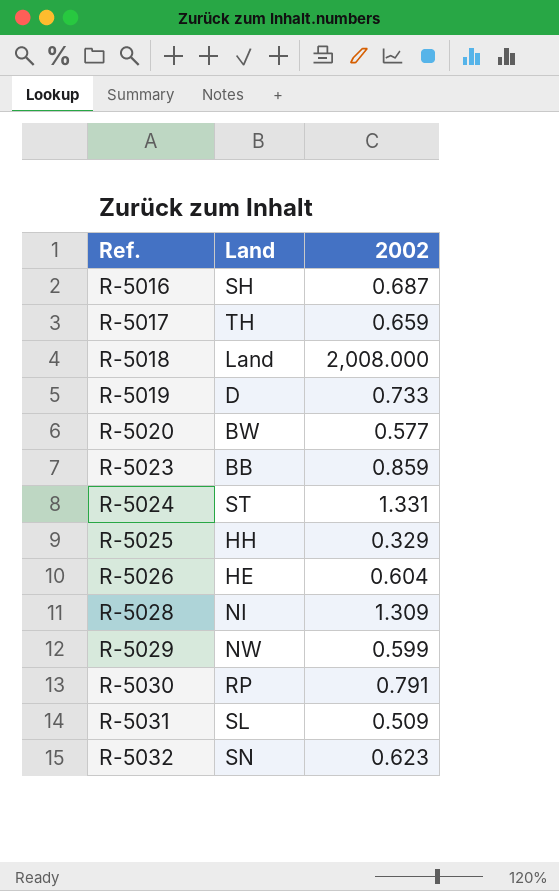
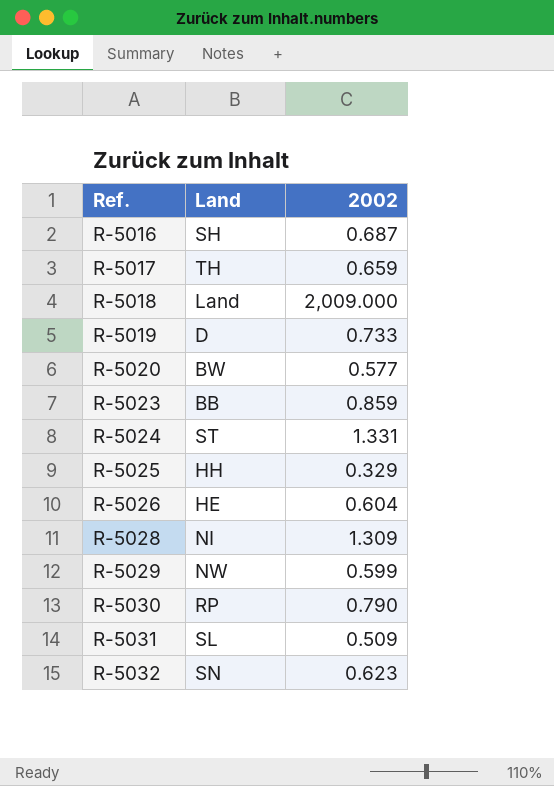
R-5018 | 2002: 2,008.000 -> 2,009.000
R-5030 | 2002: 0.791 -> 0.790

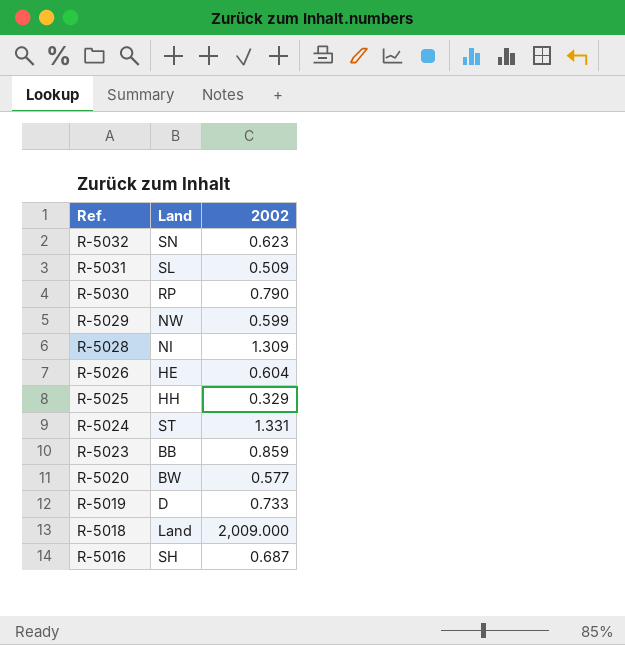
row order: Ref. ascending -> Ref. descending
row R-5017: TH | 0.659 -> none

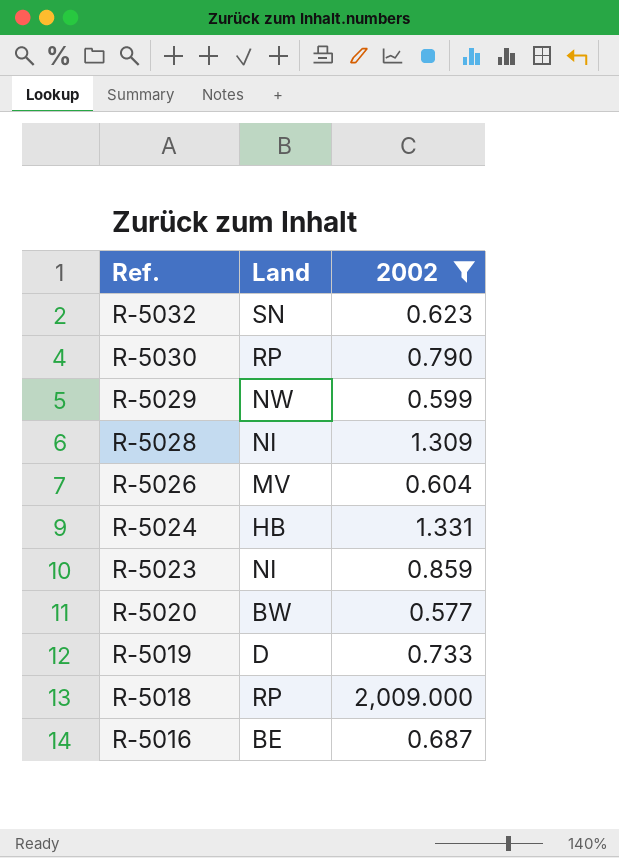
filter: none -> 2002 >= 0.577
R-5026 | Land: HE -> MV
R-5024 | Land: ST -> HB
R-5023 | Land: BB -> NI
R-5018 | Land: Land -> RP
R-5016 | Land: SH -> BE

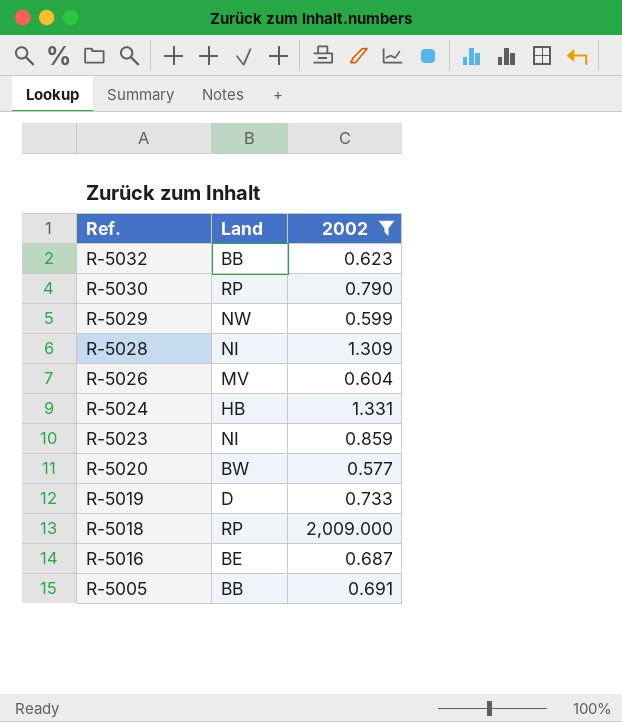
R-5032 | Land: SN -> BB
row R-5005: none -> BB | 0.691

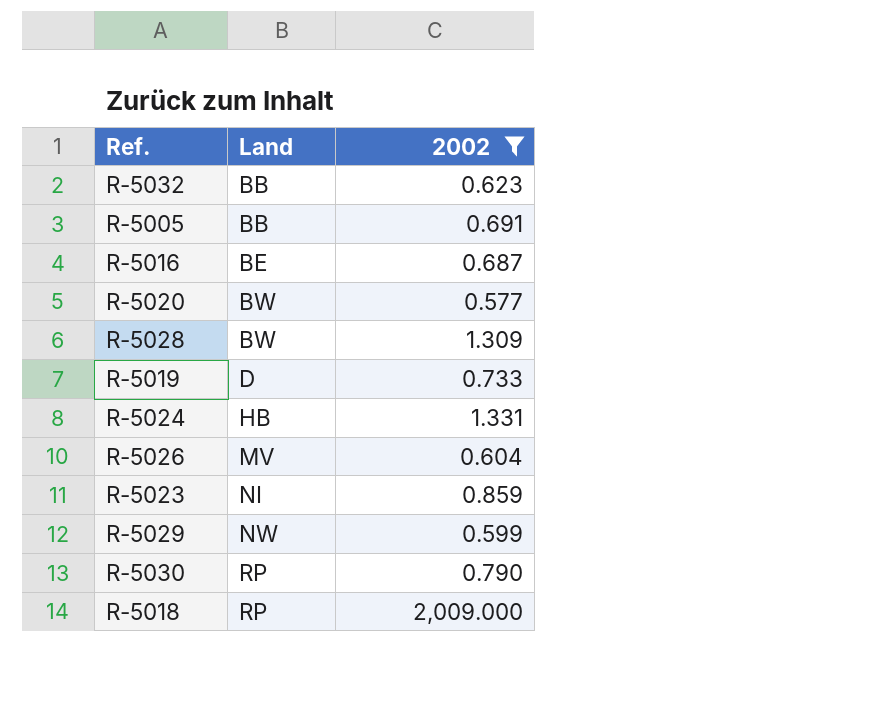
row order: Ref. descending -> Land ascending
R-5028 | Land: NI -> BW

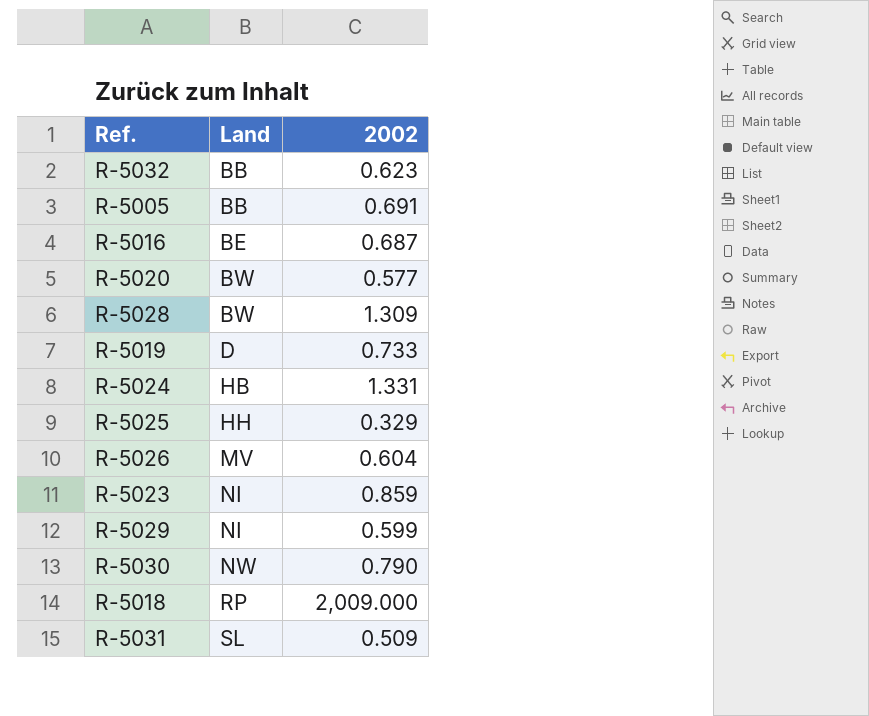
filter: 2002 >= 0.577 -> none
R-5029 | Land: NW -> NI
R-5030 | Land: RP -> NW

